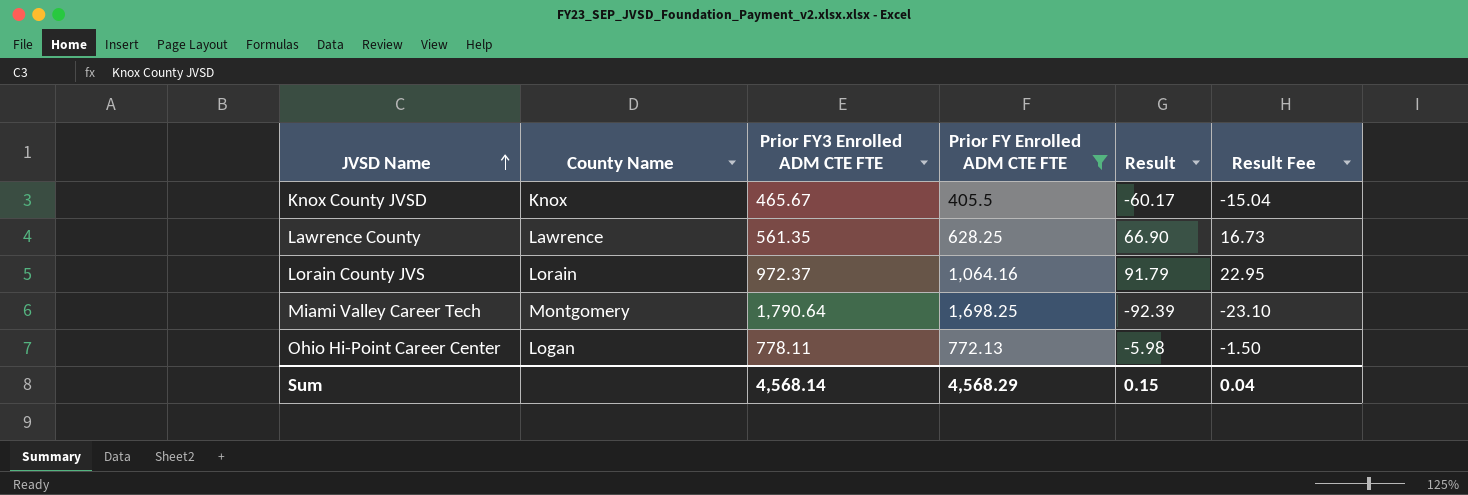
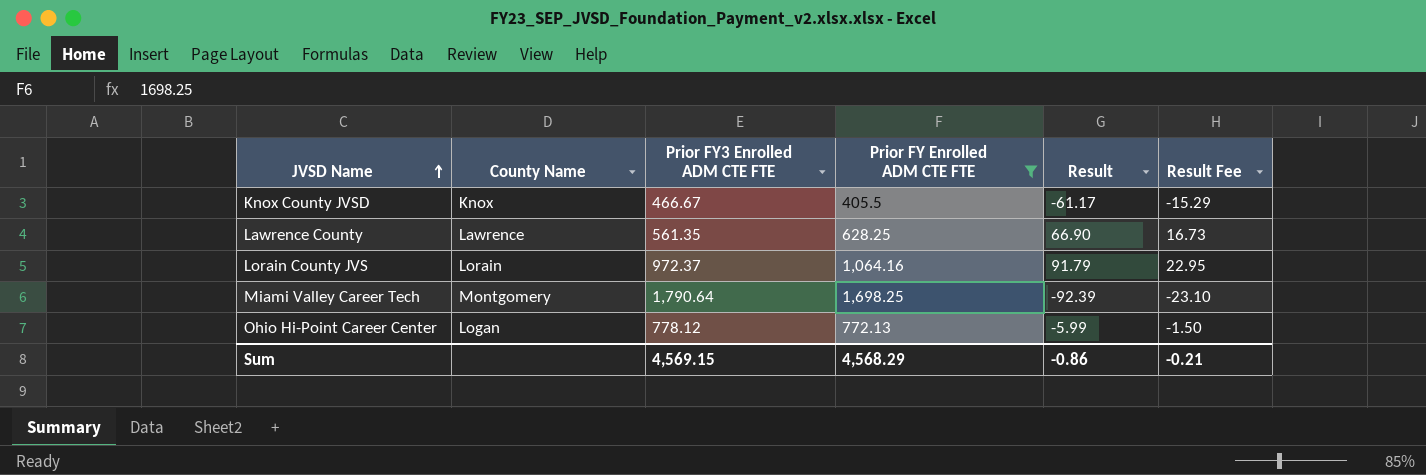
Knox County JVSD | Prior FY3 Enrolled ADM CTE FTE: 465.67 -> 466.67
Knox County JVSD | Result: -60.17 -> -61.17
Knox County JVSD | Result Fee: -15.04 -> -15.29
Ohio Hi-Point Career Center | Prior FY3 Enrolled ADM CTE FTE: 778.11 -> 778.12
Ohio Hi-Point Career Center | Result: -5.98 -> -5.99
Sum | Prior FY3 Enrolled ADM CTE FTE: 4,568.14 -> 4,569.15
Sum | Result: 0.15 -> -0.86
Sum | Result Fee: 0.04 -> -0.21

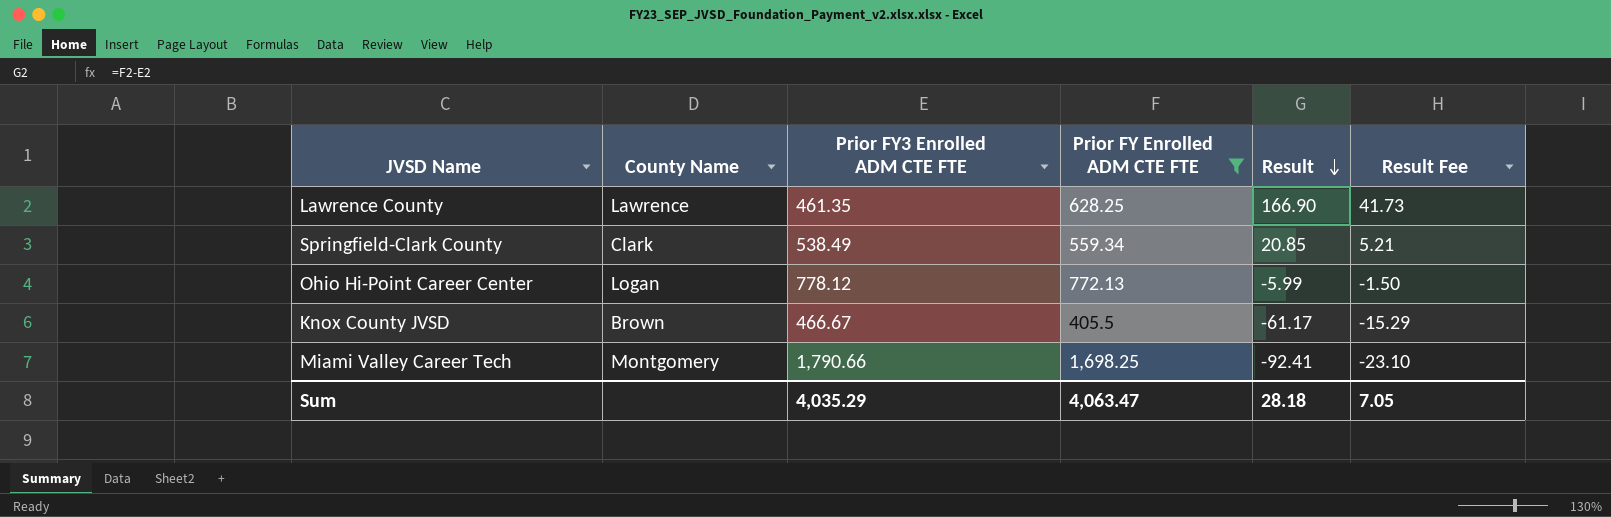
row order: JVSD Name ascending -> Result descending
row Lorain County JVS: Lorain | 972.37 | 1,064.16 | 91.79 | 22.95 -> none
Lawrence County | Prior FY3 Enrolled ADM CTE FTE: 561.35 -> 461.35
Lawrence County | Result: 66.90 -> 166.90
Lawrence County | Result Fee: 16.73 -> 41.73
row Springfield-Clark County: none -> Clark | 538.49 | 559.34 | 20.85 | 5.21
Knox County JVSD | County Name: Knox -> Brown
Miami Valley Career Tech | Prior FY3 Enrolled ADM CTE FTE: 1,790.64 -> 1,790.66
Miami Valley Career Tech | Result: -92.39 -> -92.41
Sum | Prior FY3 Enrolled ADM CTE FTE: 4,569.15 -> 4,035.29
Sum | Prior FY Enrolled ADM CTE FTE: 4,568.29 -> 4,063.47
Sum | Result: -0.86 -> 28.18
Sum | Result Fee: -0.21 -> 7.05

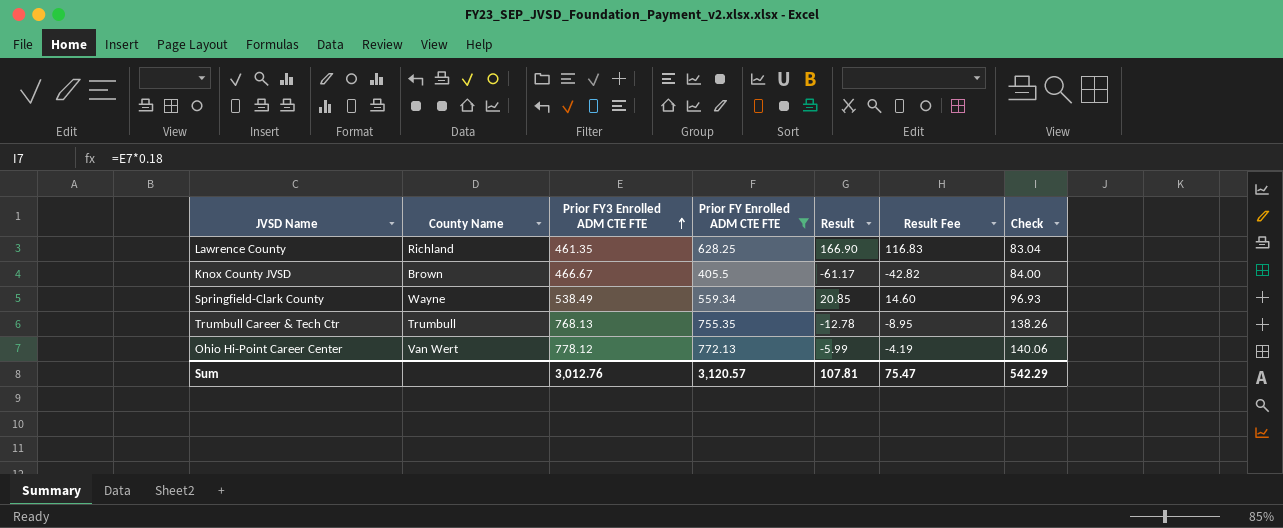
row order: Result descending -> Prior FY3 Enrolled ADM CTE FTE ascending
column Result Fee | formula: [Result] * 0.25 -> [Result] * 0.7
column Check | formula: none -> [Prior FY3 Enrolled ADM CTE FTE] * 0.18
row Miami Valley Career Tech: Montgomery | 1,790.66 | 1,698.25 | -92.41 | -23.10 -> none
Lawrence County | County Name: Lawrence -> Richland
Springfield-Clark County | County Name: Clark -> Wayne
row Trumbull Career & Tech Ctr: none -> Trumbull | 768.13 | 755.35 | -12.78 | -8.95 | 138.26
Ohio Hi-Point Career Center | County Name: Logan -> Van Wert
Sum | Prior FY3 Enrolled ADM CTE FTE: 4,035.29 -> 3,012.76
Sum | Prior FY Enrolled ADM CTE FTE: 4,063.47 -> 3,120.57
Sum | Result: 28.18 -> 107.81
Sum | Result Fee: 7.05 -> 75.47

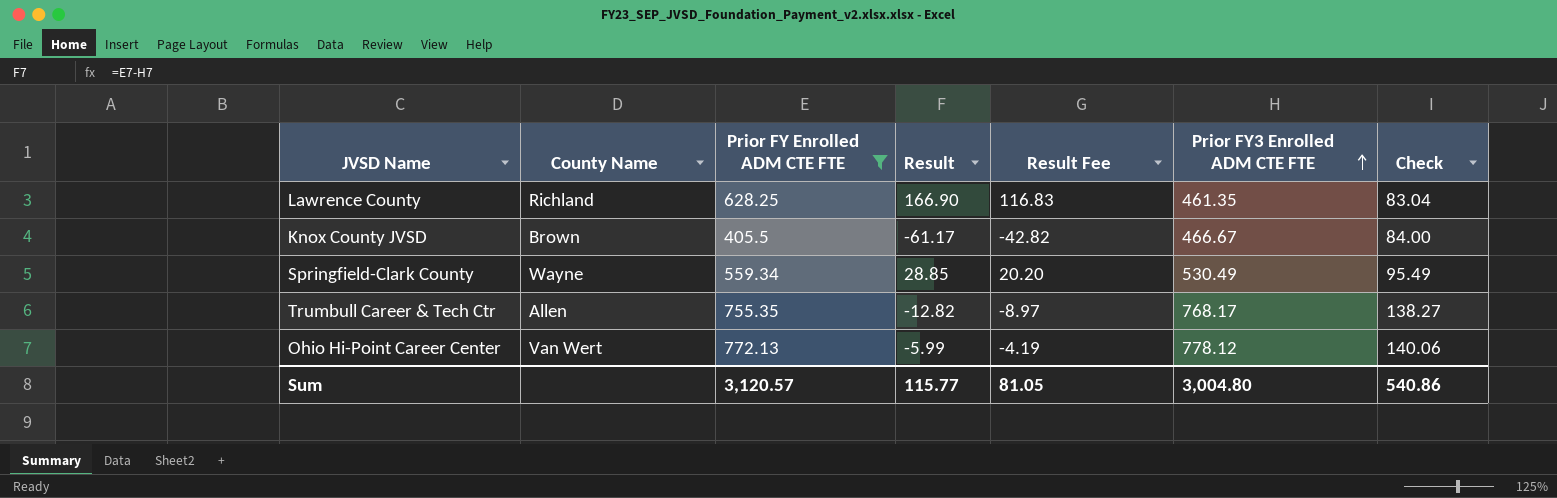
column Prior FY3 Enrolled ADM CTE FTE | position: 3 -> 6
Springfield-Clark County | Result: 20.85 -> 28.85
Springfield-Clark County | Result Fee: 14.60 -> 20.20
Springfield-Clark County | Prior FY3 Enrolled ADM CTE FTE: 538.49 -> 530.49
Springfield-Clark County | Check: 96.93 -> 95.49
Trumbull Career & Tech Ctr | County Name: Trumbull -> Allen
Trumbull Career & Tech Ctr | Result: -12.78 -> -12.82
Trumbull Career & Tech Ctr | Result Fee: -8.95 -> -8.97
Trumbull Career & Tech Ctr | Prior FY3 Enrolled ADM CTE FTE: 768.13 -> 768.17
Trumbull Career & Tech Ctr | Check: 138.26 -> 138.27
Sum | Result: 107.81 -> 115.77
Sum | Result Fee: 75.47 -> 81.05
Sum | Prior FY3 Enrolled ADM CTE FTE: 3,012.76 -> 3,004.80
Sum | Check: 542.29 -> 540.86

